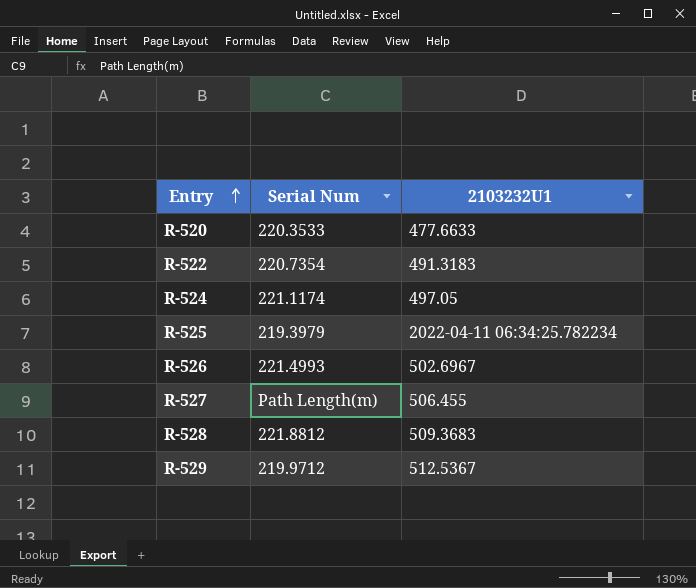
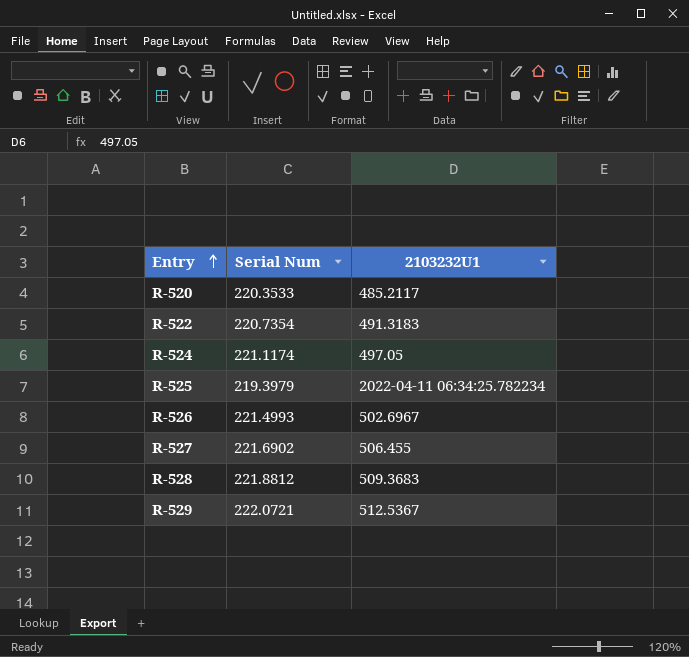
R-520 | 2103232U1: 477.6633 -> 485.2117
R-527 | Serial Num: Path Length(m) -> 221.6902
R-529 | Serial Num: 219.9712 -> 222.0721

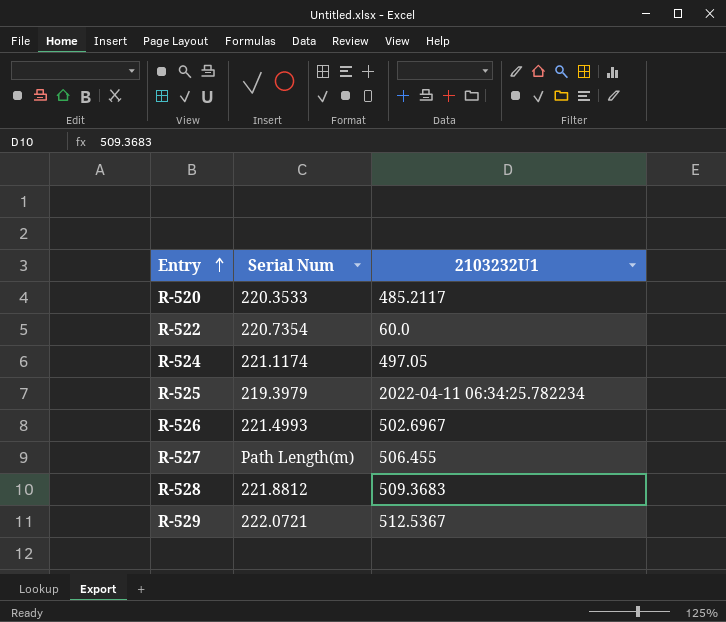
R-522 | 2103232U1: 491.3183 -> 60.0
R-527 | Serial Num: 221.6902 -> Path Length(m)

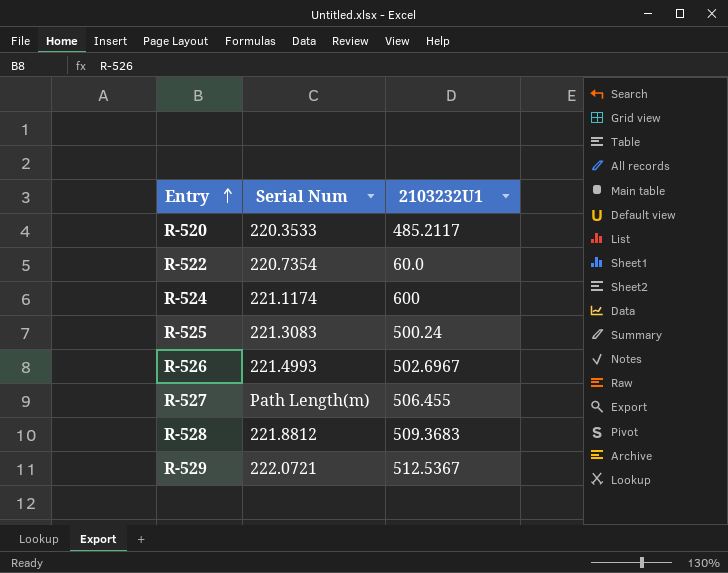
R-524 | 2103232U1: 497.05 -> 600
R-525 | Serial Num: 219.3979 -> 221.3083
R-525 | 2103232U1: 2022-04-11 06:34:25.782234 -> 500.24

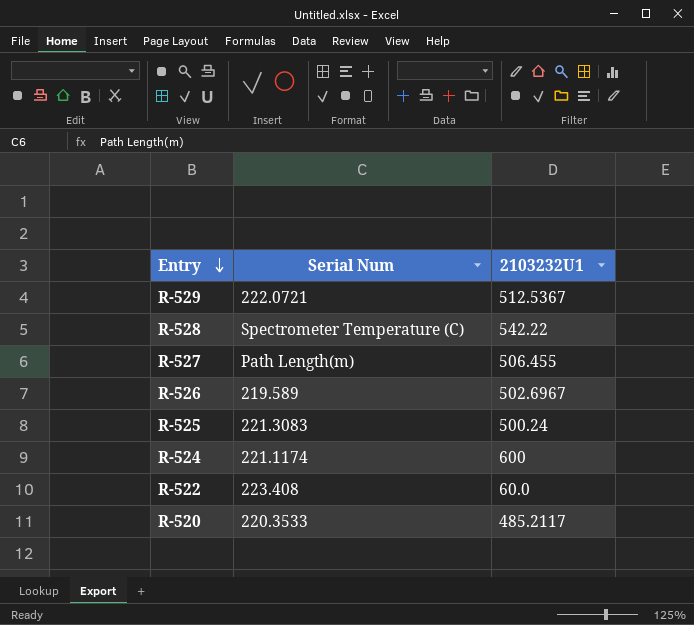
row order: Entry ascending -> Entry descending
R-528 | Serial Num: 221.8812 -> Spectrometer Temperature (C)
R-528 | 2103232U1: 509.3683 -> 542.22
R-526 | Serial Num: 221.4993 -> 219.589
R-522 | Serial Num: 220.7354 -> 223.408

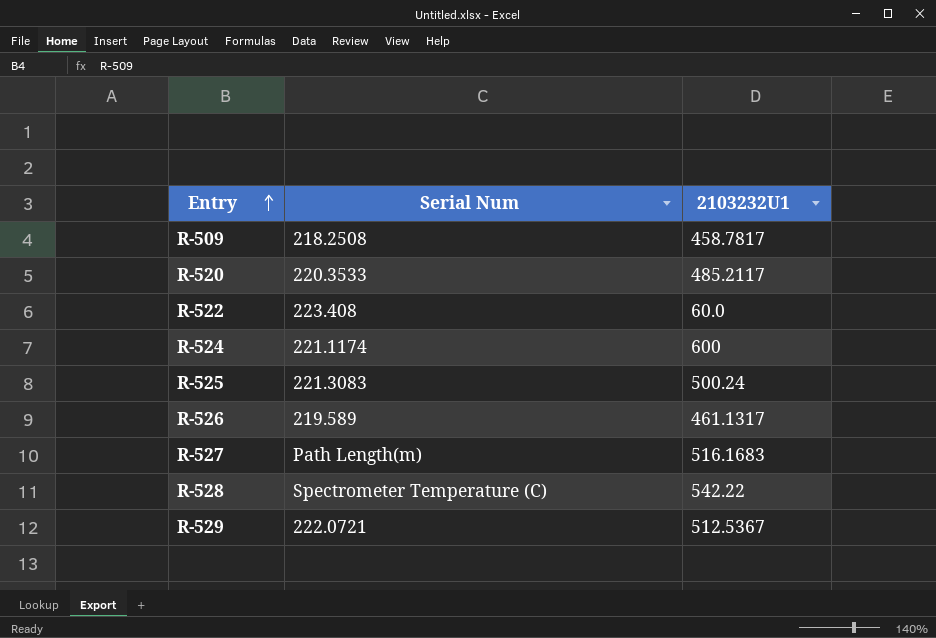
row order: Entry descending -> Entry ascending
row R-509: none -> 218.2508 | 458.7817
R-526 | 2103232U1: 502.6967 -> 461.1317
R-527 | 2103232U1: 506.455 -> 516.1683

